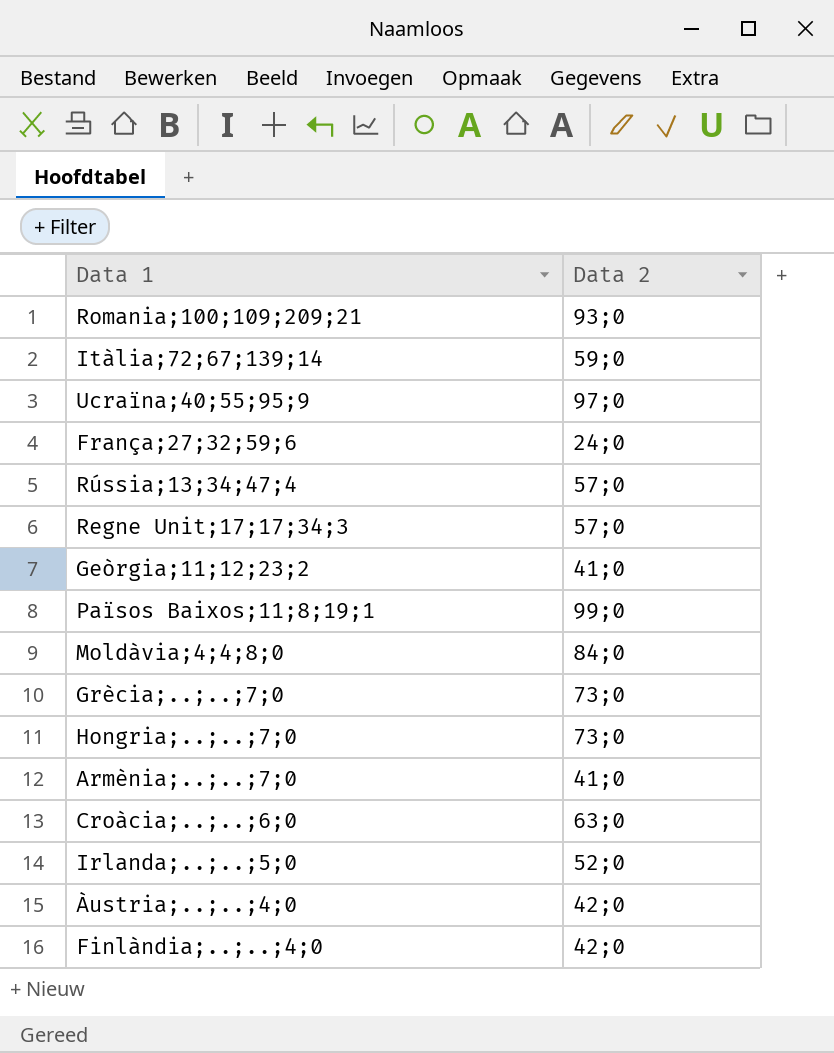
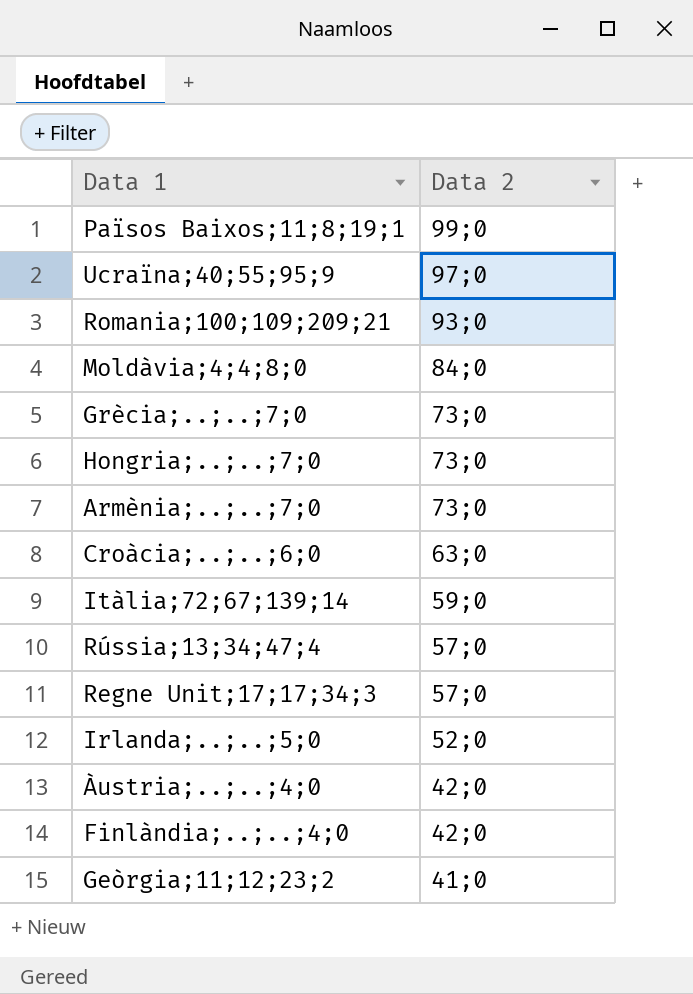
row order: none -> Data 2 descending
row França;27;32;59;6: 24;0 -> none
Armènia;..;..;7;0 | Data 2: 41;0 -> 73;0

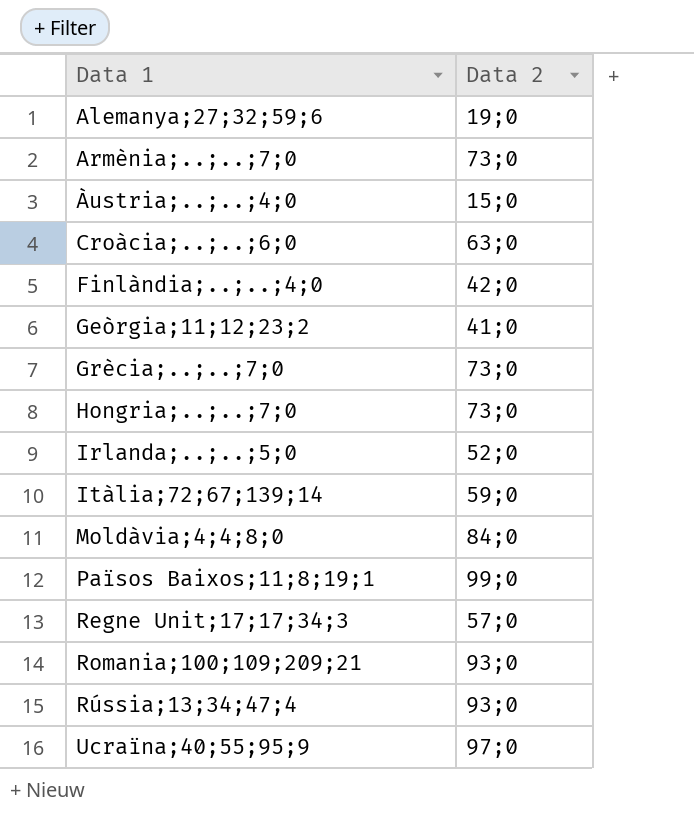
row order: Data 2 descending -> Data 1 ascending
row Alemanya;27;32;59;6: none -> 19;0
Àustria;..;..;4;0 | Data 2: 42;0 -> 15;0
Rússia;13;34;47;4 | Data 2: 57;0 -> 93;0

